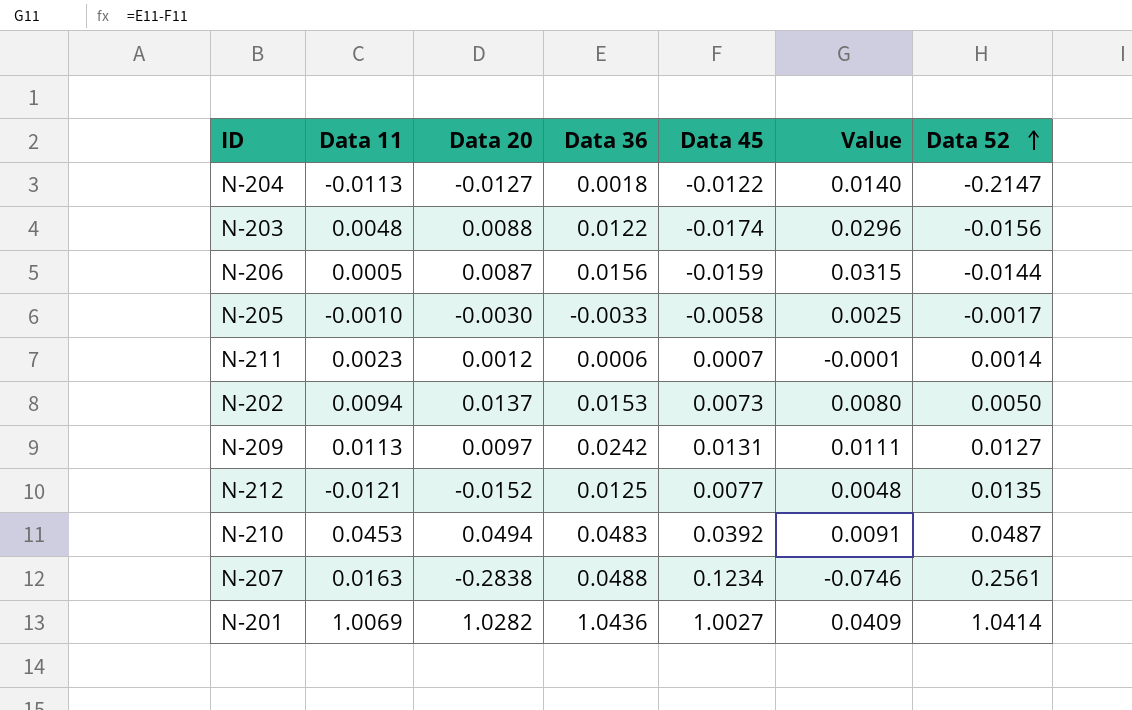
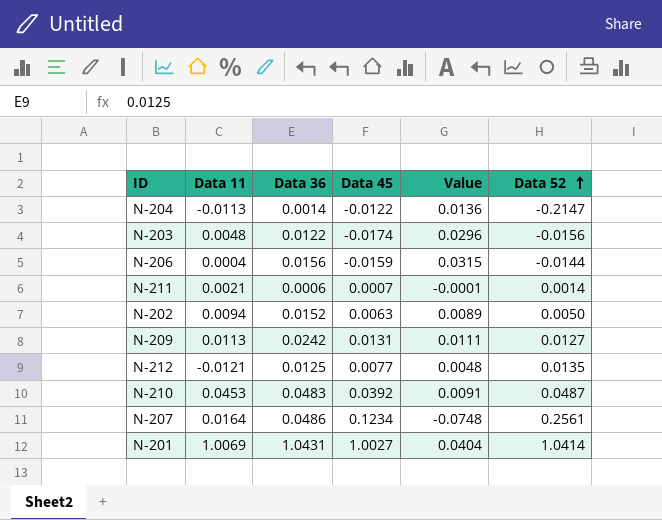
column Data 20 | position: 3 -> none
row N-205: -0.0010 | -0.0030 | -0.0033 | -0.0058 | 0.0025 | -0.0017 -> none
N-204 | Data 36: 0.0018 -> 0.0014
N-204 | Value: 0.0140 -> 0.0136
N-206 | Data 11: 0.0005 -> 0.0004
N-211 | Data 11: 0.0023 -> 0.0021
N-202 | Data 36: 0.0153 -> 0.0152
N-202 | Data 45: 0.0073 -> 0.0063
N-202 | Value: 0.0080 -> 0.0089
N-207 | Data 11: 0.0163 -> 0.0164
N-207 | Data 36: 0.0488 -> 0.0486
N-207 | Value: -0.0746 -> -0.0748
N-201 | Data 36: 1.0436 -> 1.0431
N-201 | Value: 0.0409 -> 0.0404

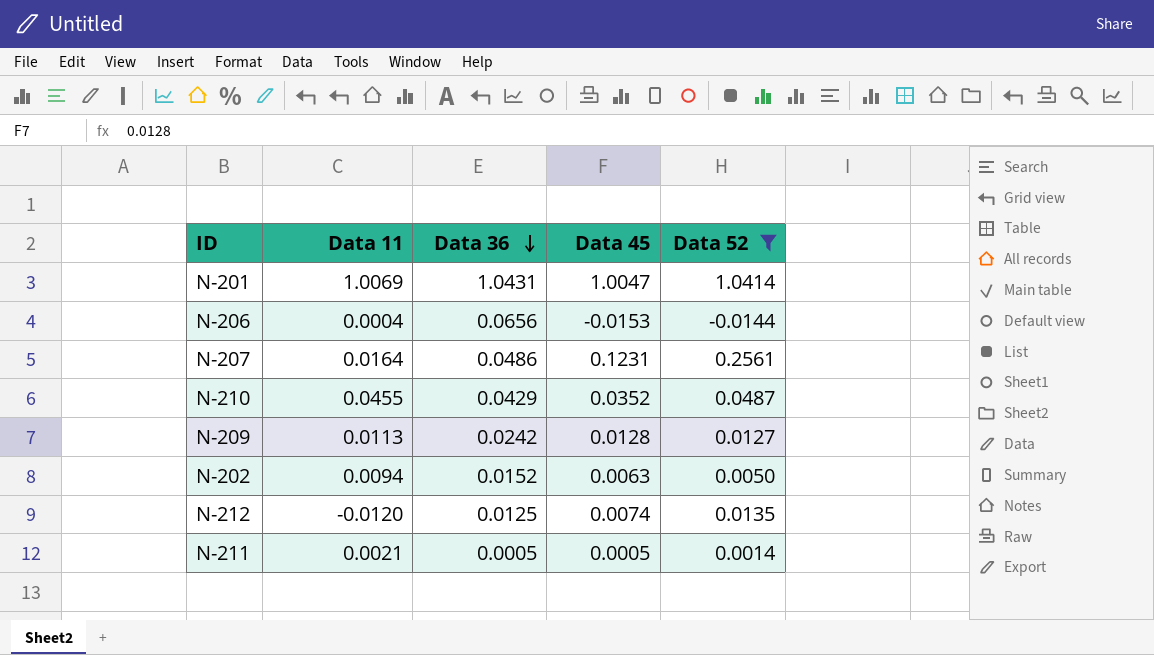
filter: none -> Data 52 >= -0.0144
row order: Data 52 ascending -> Data 36 descending
column Value | formula: [Data 36] - [Data 45] -> none
N-201 | Data 45: 1.0027 -> 1.0047
N-206 | Data 36: 0.0156 -> 0.0656
N-206 | Data 45: -0.0159 -> -0.0153
N-207 | Data 45: 0.1234 -> 0.1231
N-210 | Data 11: 0.0453 -> 0.0455
N-210 | Data 36: 0.0483 -> 0.0429
N-210 | Data 45: 0.0392 -> 0.0352
N-209 | Data 45: 0.0131 -> 0.0128
N-212 | Data 11: -0.0121 -> -0.0120
N-212 | Data 45: 0.0077 -> 0.0074
N-211 | Data 36: 0.0006 -> 0.0005
N-211 | Data 45: 0.0007 -> 0.0005

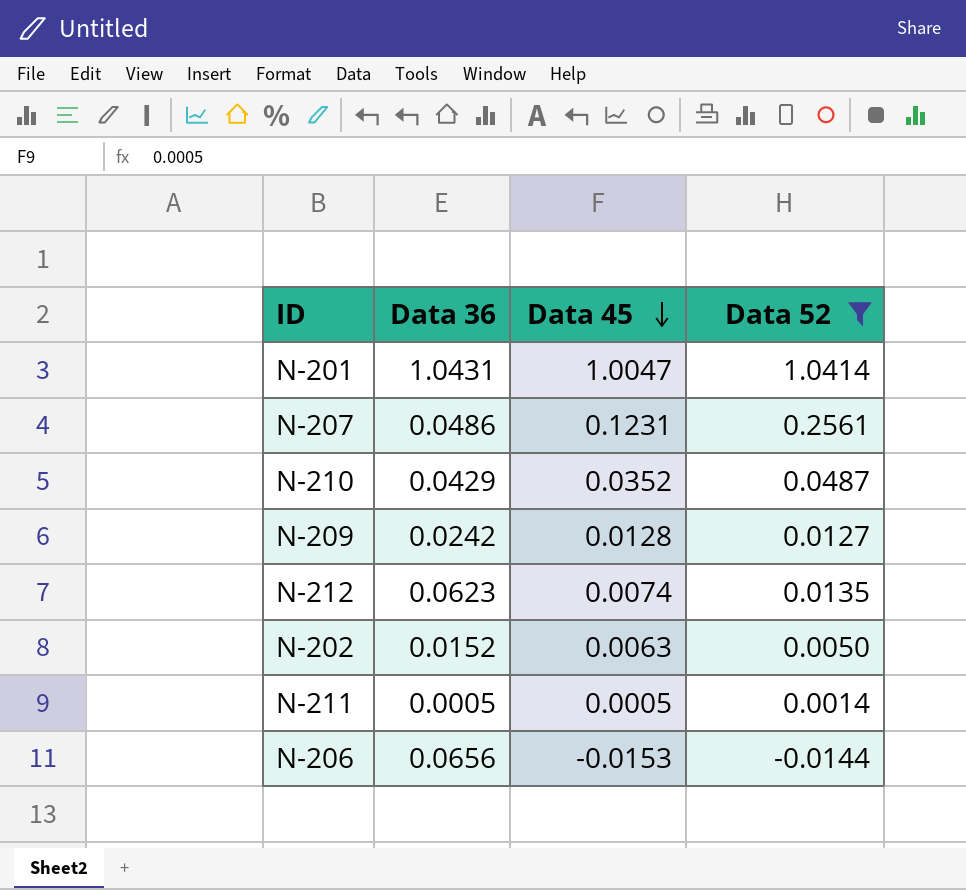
row order: Data 36 descending -> Data 45 descending
column Data 11 | position: 2 -> none
N-212 | Data 36: 0.0125 -> 0.0623

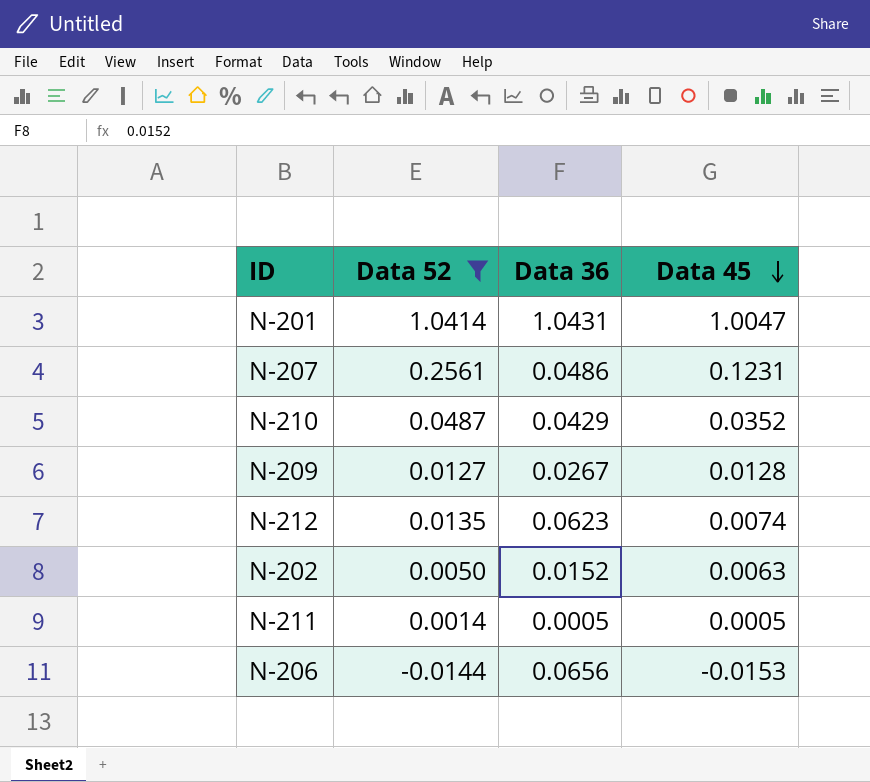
column Data 52 | position: 4 -> 2
N-209 | Data 36: 0.0242 -> 0.0267

